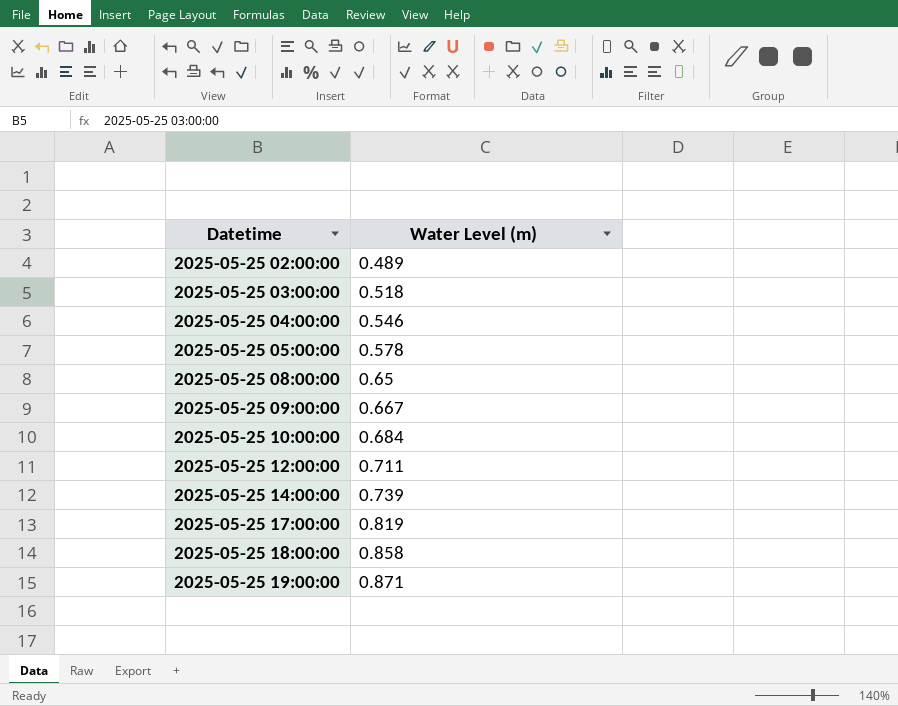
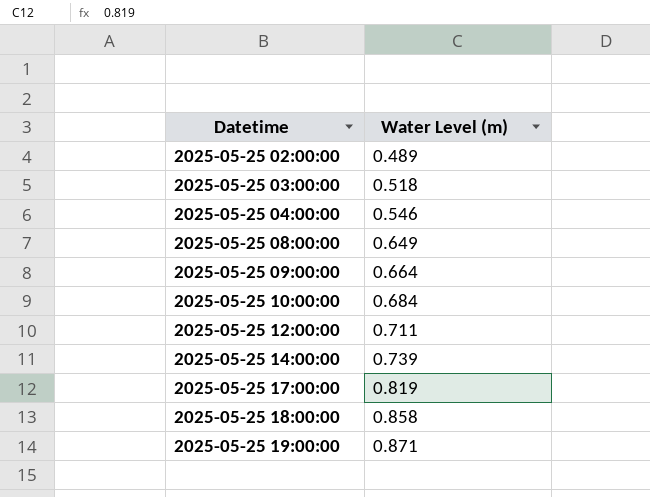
row 2025-05-25 05:00:00: 0.578 -> none
2025-05-25 08:00:00 | Water Level (m): 0.65 -> 0.649
2025-05-25 09:00:00 | Water Level (m): 0.667 -> 0.664

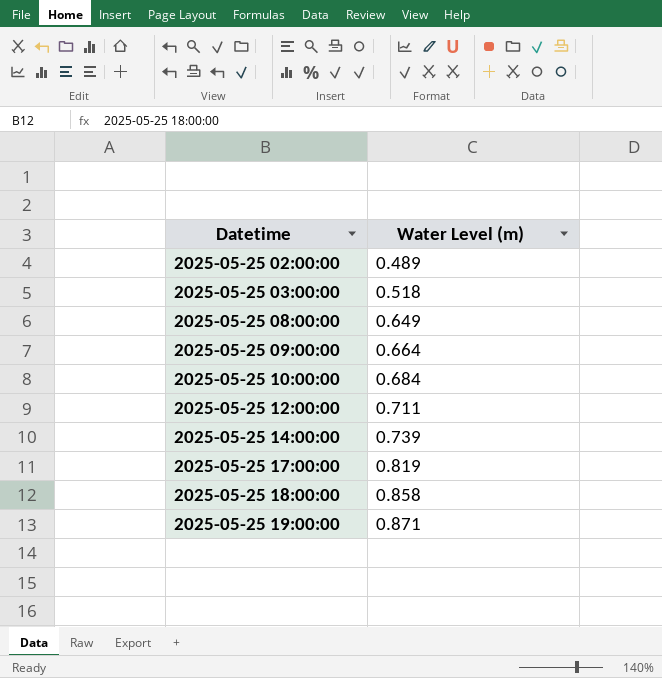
row 2025-05-25 04:00:00: 0.546 -> none

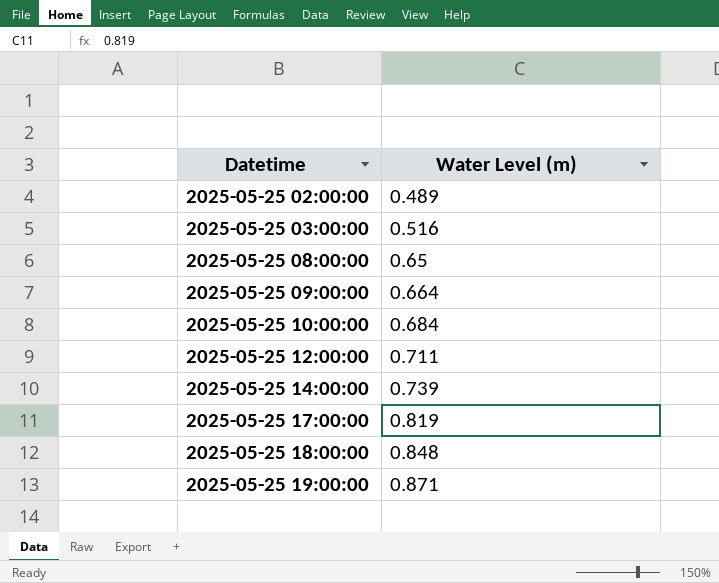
2025-05-25 03:00:00 | Water Level (m): 0.518 -> 0.516
2025-05-25 08:00:00 | Water Level (m): 0.649 -> 0.65
2025-05-25 18:00:00 | Water Level (m): 0.858 -> 0.848

